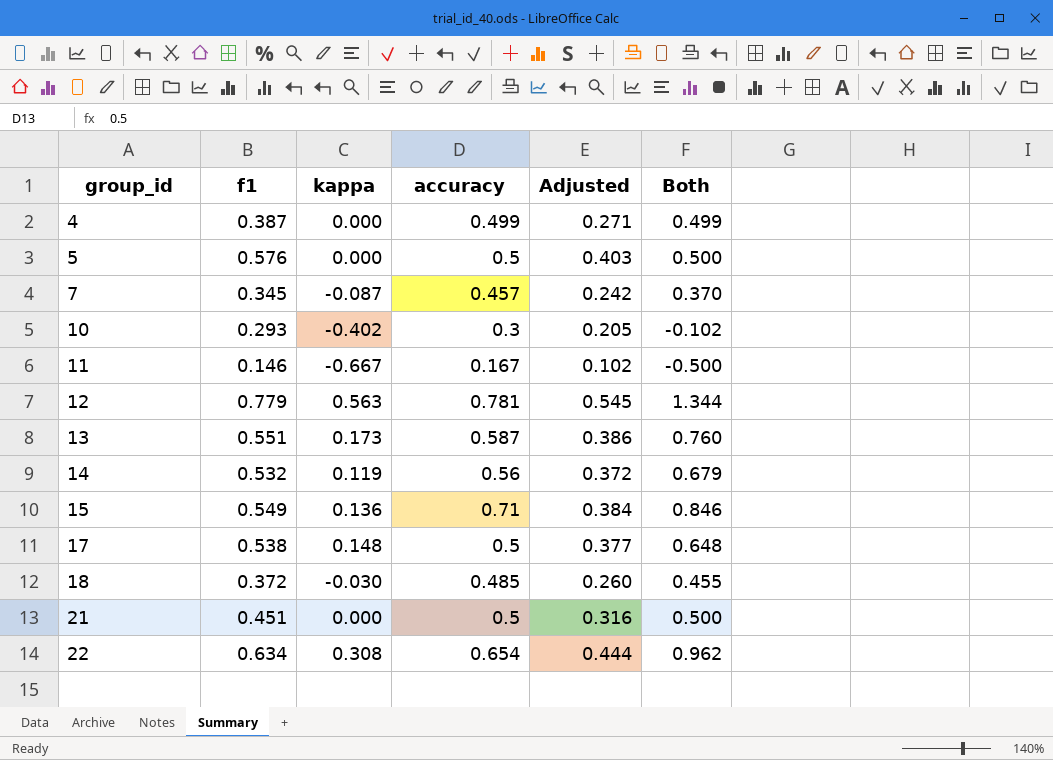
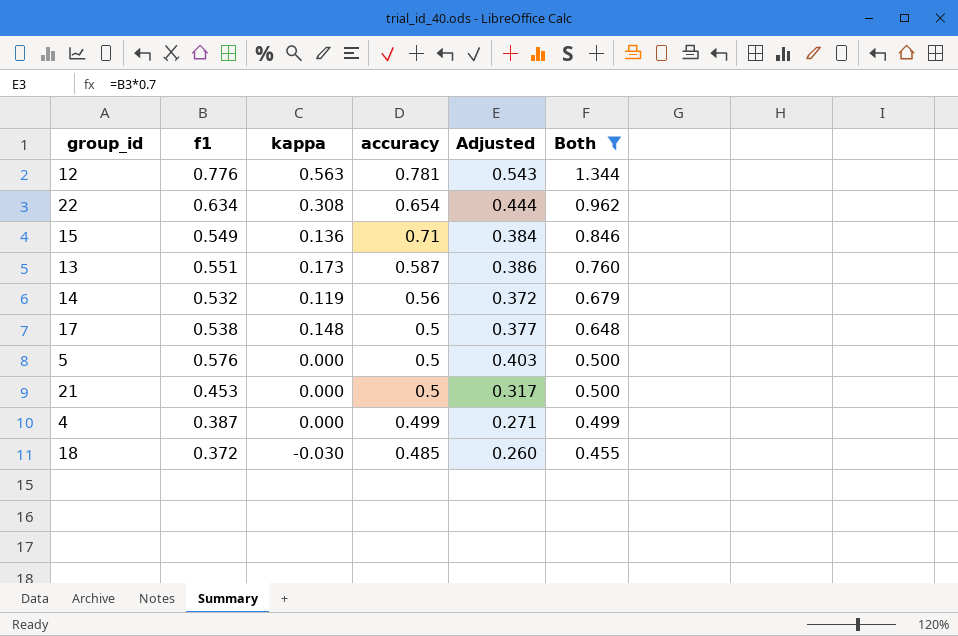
filter: none -> Both >= 0.455
row order: group_id ascending -> Both descending
12 | f1: 0.779 -> 0.776
12 | Adjusted: 0.545 -> 0.543
21 | f1: 0.451 -> 0.453
21 | Adjusted: 0.316 -> 0.317

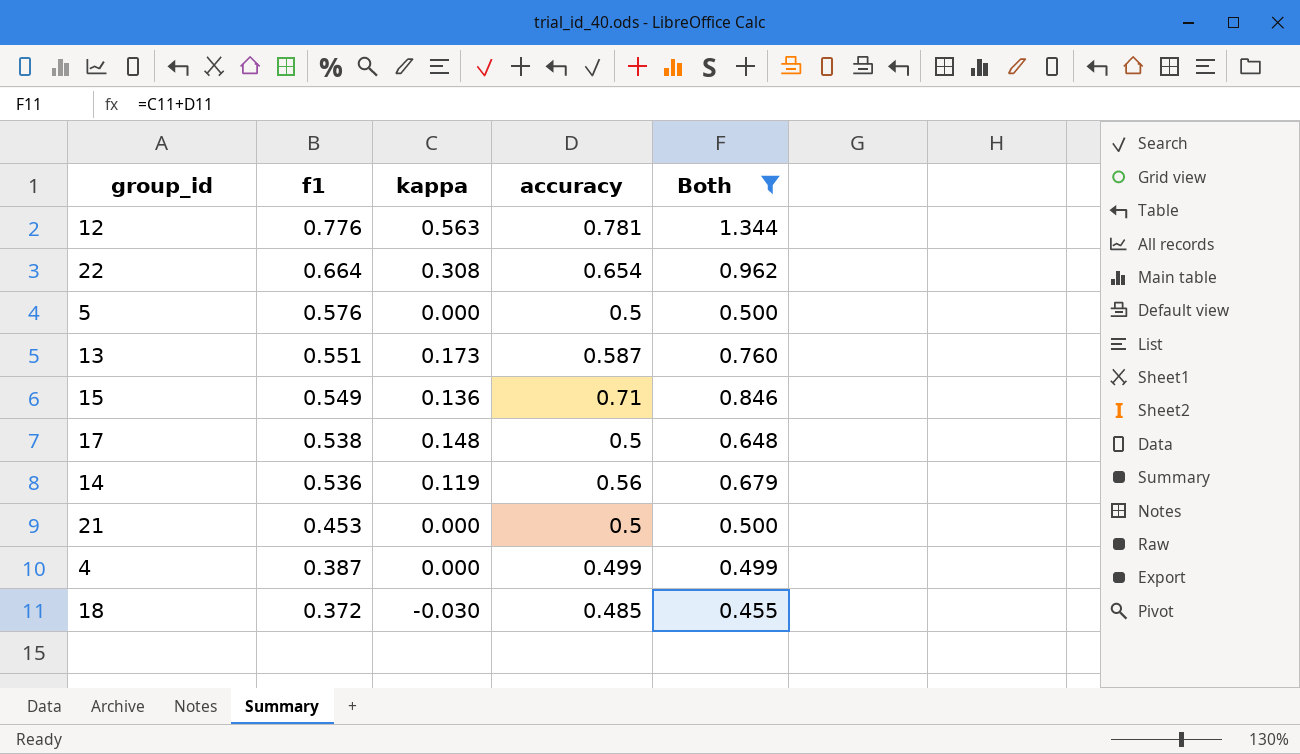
row order: Both descending -> f1 descending
column Adjusted | formula: [f1] * 0.7 -> none
22 | f1: 0.634 -> 0.664
14 | f1: 0.532 -> 0.536

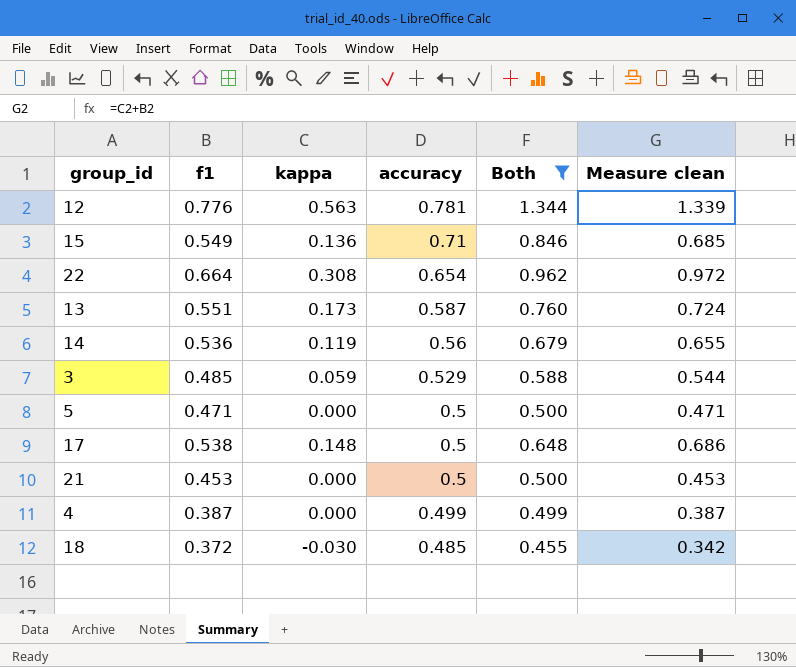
row order: f1 descending -> accuracy descending
column Measure clean | formula: none -> [f1] + [kappa]
row 3: none -> 0.485 | 0.059 | 0.529 | 0.588 | 0.544
5 | f1: 0.576 -> 0.471

